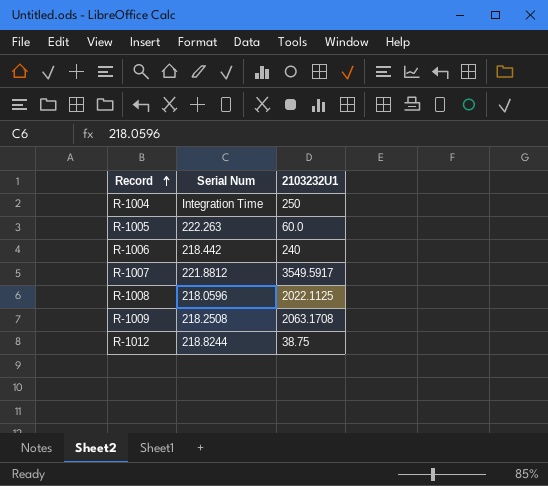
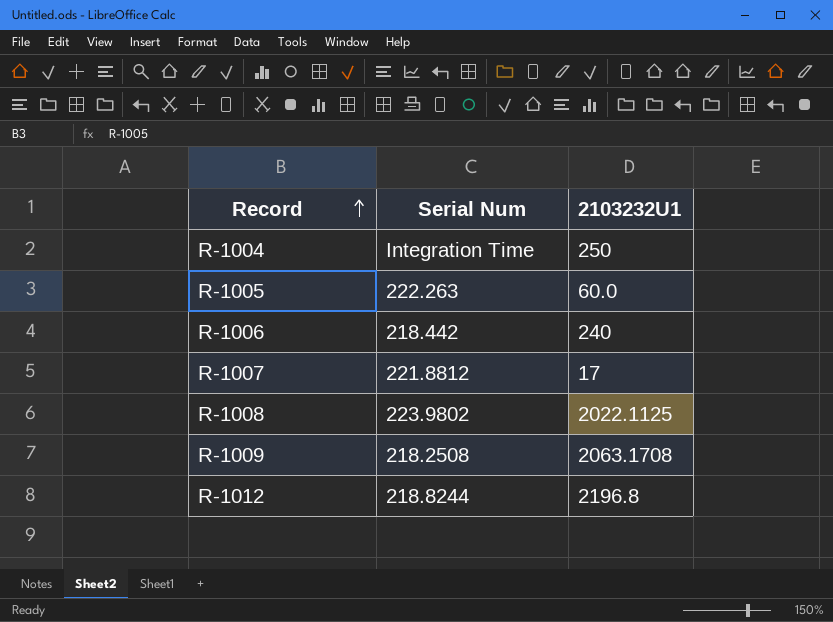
R-1007 | 2103232U1: 3549.5917 -> 17
R-1008 | Serial Num: 218.0596 -> 223.9802
R-1012 | 2103232U1: 38.75 -> 2196.8

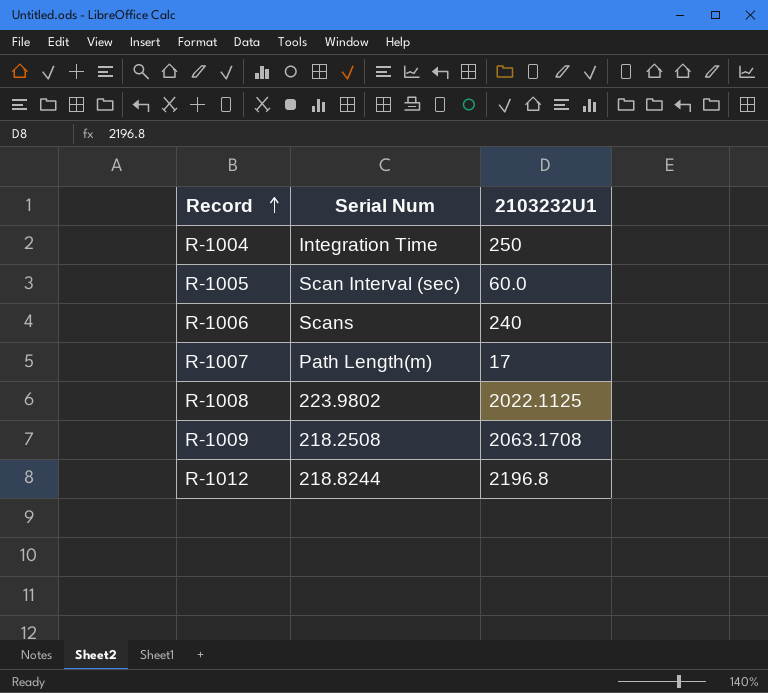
R-1005 | Serial Num: 222.263 -> Scan Interval (sec)
R-1006 | Serial Num: 218.442 -> Scans
R-1007 | Serial Num: 221.8812 -> Path Length(m)

